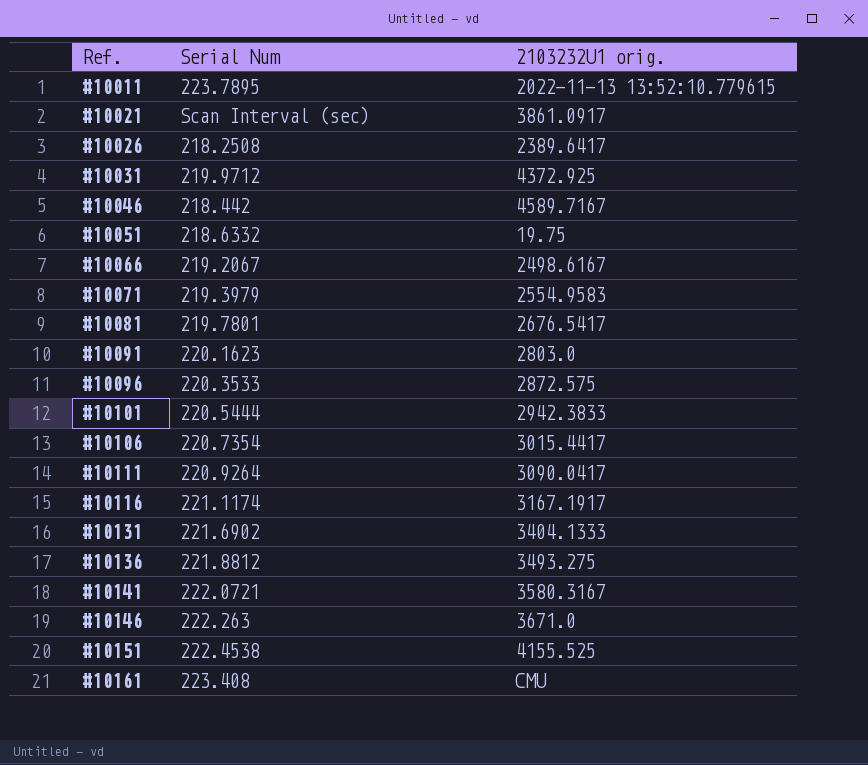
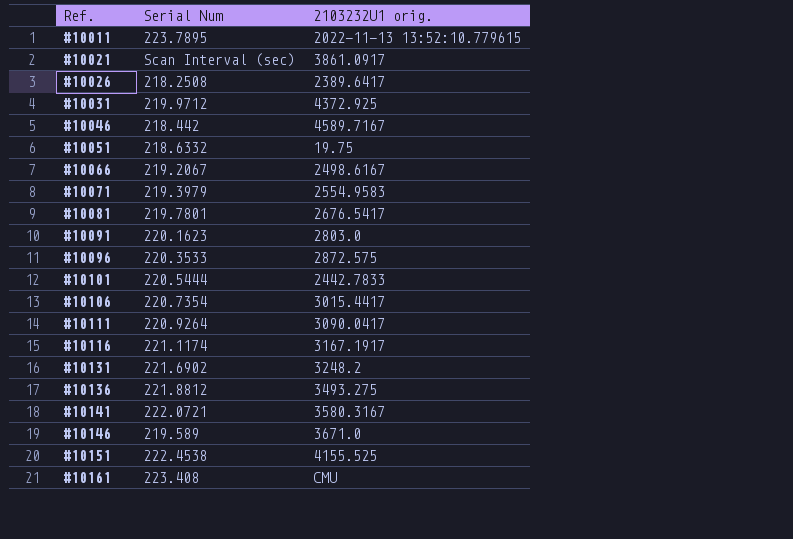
#10101 | 2103232U1 orig.: 2942.3833 -> 2442.7833
#10131 | 2103232U1 orig.: 3404.1333 -> 3248.2
#10146 | Serial Num: 222.263 -> 219.589

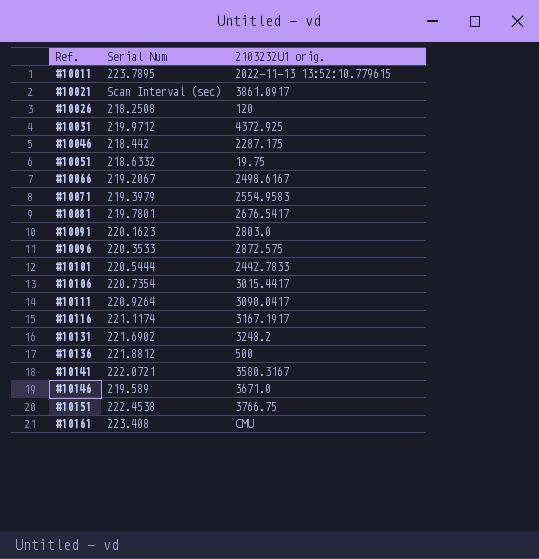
#10026 | 2103232U1 orig.: 2389.6417 -> 120
#10046 | 2103232U1 orig.: 4589.7167 -> 2287.175
#10136 | 2103232U1 orig.: 3493.275 -> 500
#10151 | 2103232U1 orig.: 4155.525 -> 3766.75

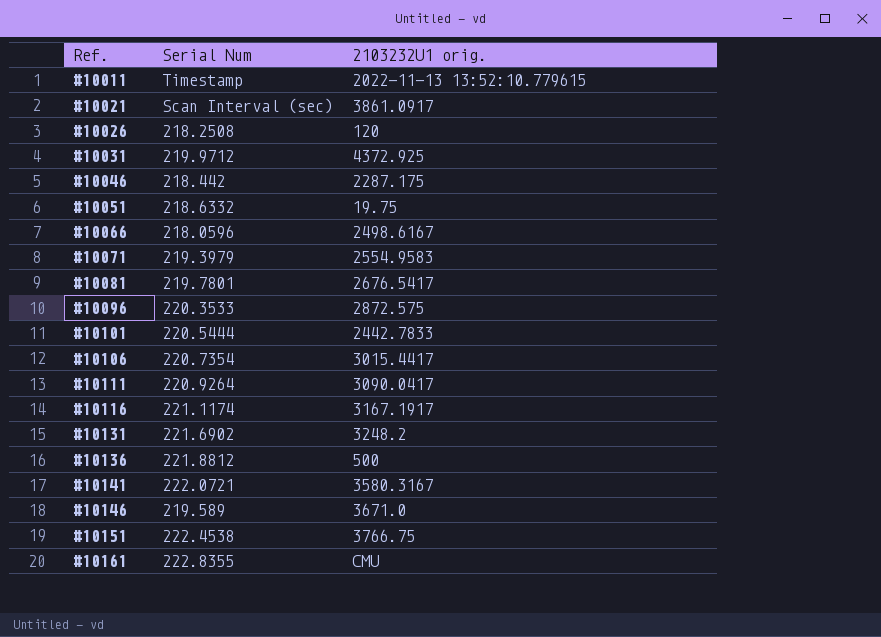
row #10091: 220.1623 | 2803.0 -> none
#10011 | Serial Num: 223.7895 -> Timestamp
#10066 | Serial Num: 219.2067 -> 218.0596
#10161 | Serial Num: 223.408 -> 222.8355

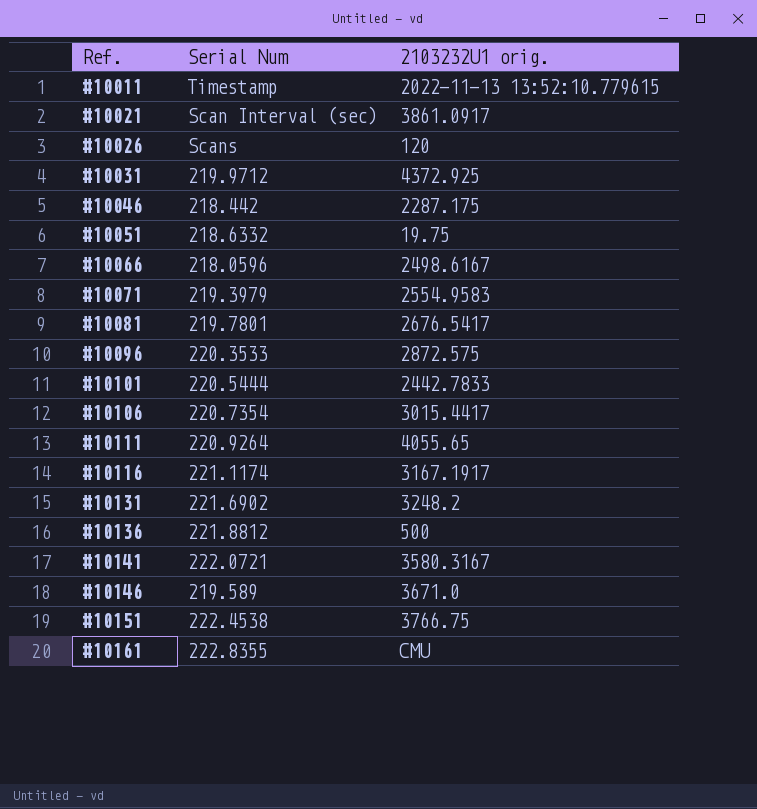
#10026 | Serial Num: 218.2508 -> Scans
#10111 | 2103232U1 orig.: 3090.0417 -> 4055.65

